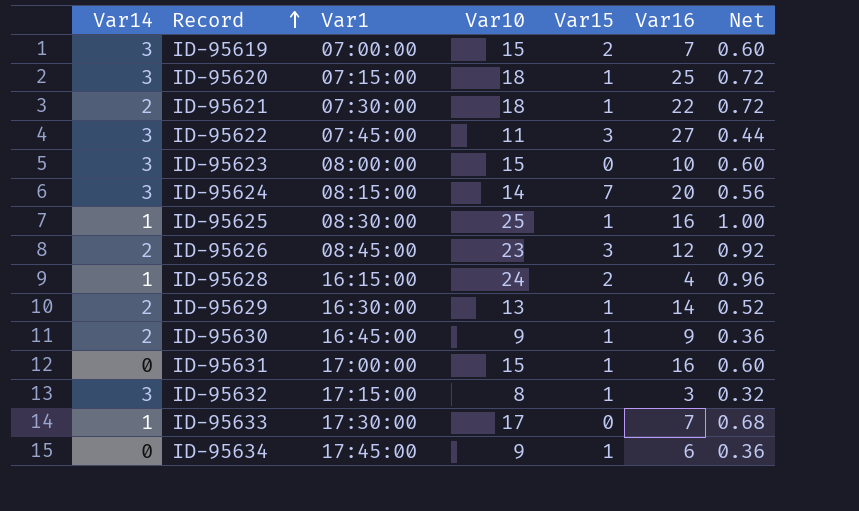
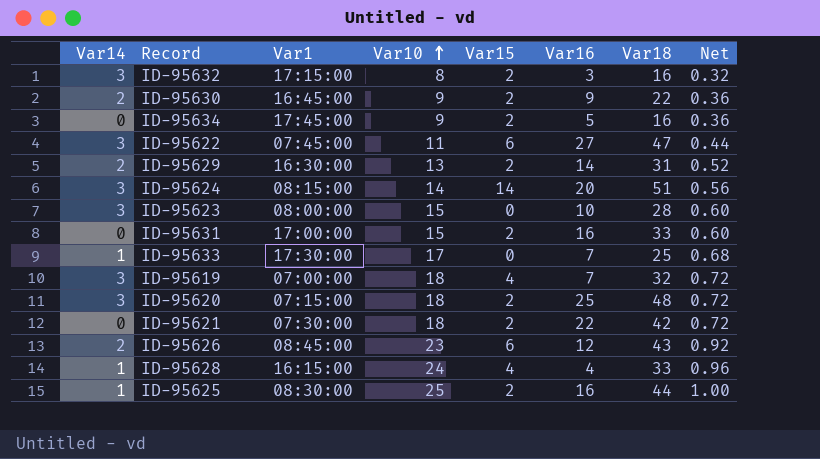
row order: Record ascending -> Var10 ascending
column Var18 | formula: none -> [Var14] + [Var10] + [Var15] + [Var16]
ID-95632 | Var15: 1 -> 2
ID-95630 | Var15: 1 -> 2
ID-95634 | Var15: 1 -> 2
ID-95634 | Var16: 6 -> 5
ID-95622 | Var15: 3 -> 6
ID-95629 | Var15: 1 -> 2
ID-95624 | Var15: 7 -> 14
ID-95631 | Var15: 1 -> 2
ID-95619 | Var10: 15 -> 18
ID-95619 | Var15: 2 -> 4
ID-95619 | Net: 0.60 -> 0.72
ID-95620 | Var15: 1 -> 2
ID-95621 | Var14: 2 -> 0
ID-95621 | Var15: 1 -> 2
ID-95626 | Var15: 3 -> 6
ID-95628 | Var15: 2 -> 4
ID-95625 | Var15: 1 -> 2

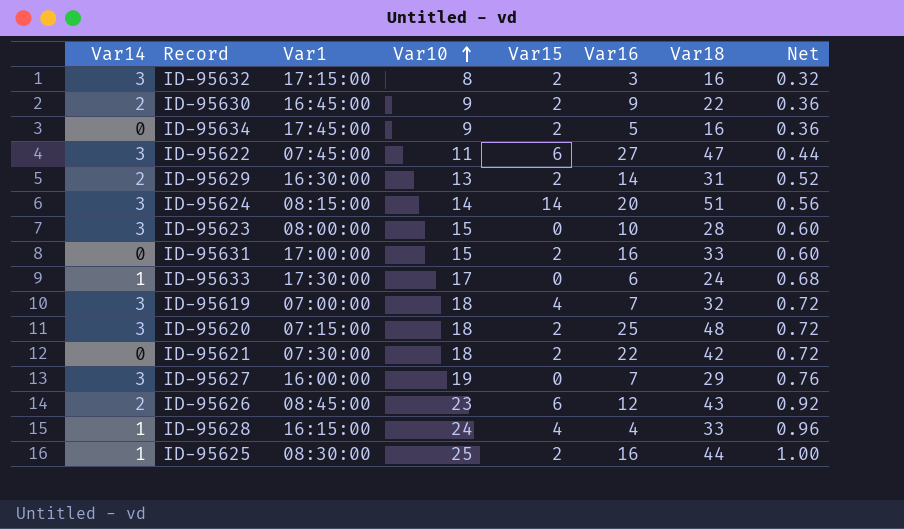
ID-95633 | Var16: 7 -> 6
ID-95633 | Var18: 25 -> 24
row ID-95627: none -> 3 | 16:00:00 | 19 | 0 | 7 | 29 | 0.76

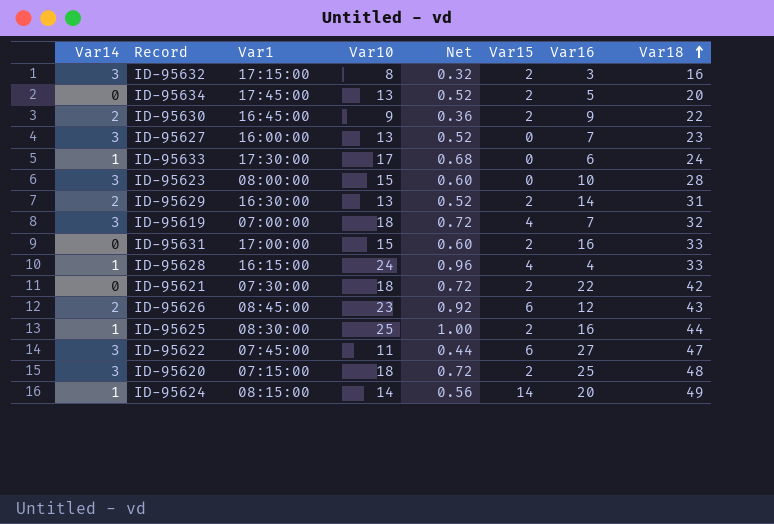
row order: Var10 ascending -> Var18 ascending
column Net | position: 8 -> 5
ID-95634 | Var10: 9 -> 13
ID-95634 | Net: 0.36 -> 0.52
ID-95634 | Var18: 16 -> 20
ID-95627 | Var10: 19 -> 13
ID-95627 | Net: 0.76 -> 0.52
ID-95627 | Var18: 29 -> 23
ID-95624 | Var14: 3 -> 1
ID-95624 | Var18: 51 -> 49

